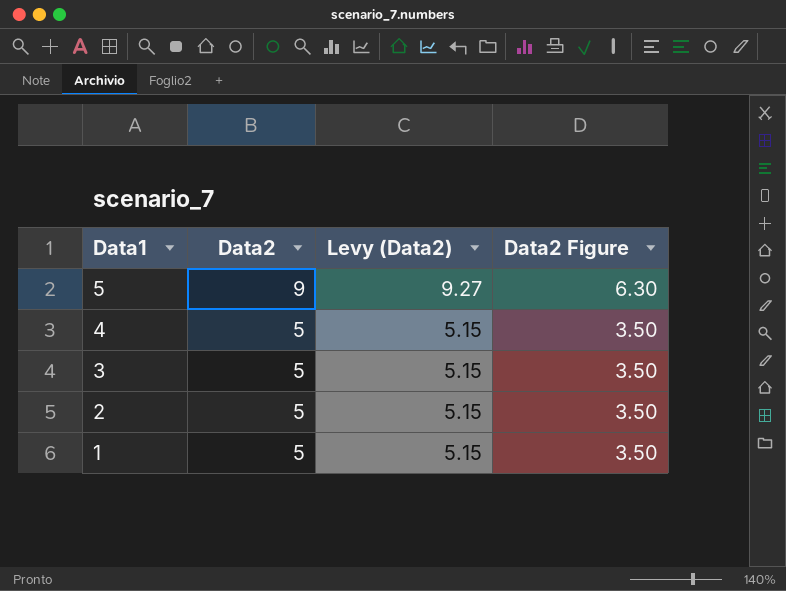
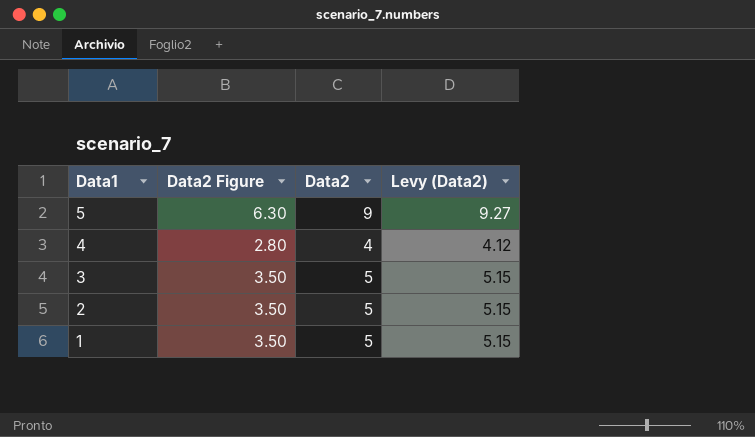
column Data2 Figure | position: 4 -> 2
4 | Data2 Figure: 3.50 -> 2.80
4 | Data2: 5 -> 4
4 | Levy (Data2): 5.15 -> 4.12

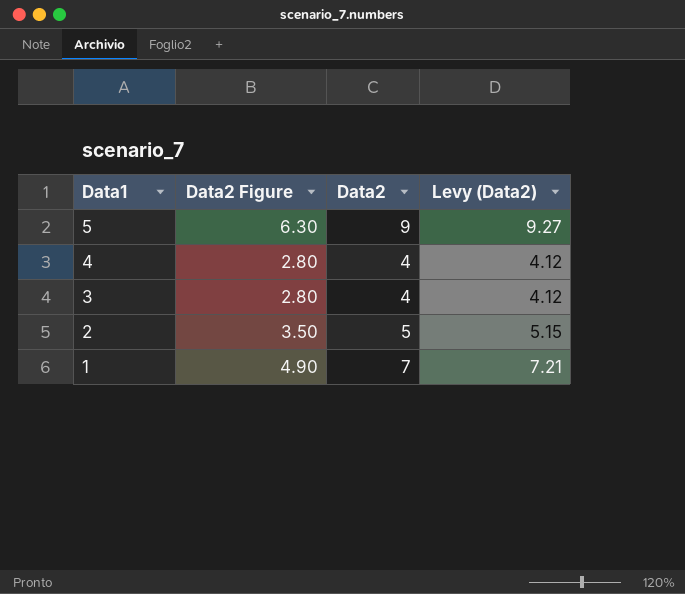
3 | Data2 Figure: 3.50 -> 2.80
3 | Data2: 5 -> 4
3 | Levy (Data2): 5.15 -> 4.12
1 | Data2 Figure: 3.50 -> 4.90
1 | Data2: 5 -> 7
1 | Levy (Data2): 5.15 -> 7.21

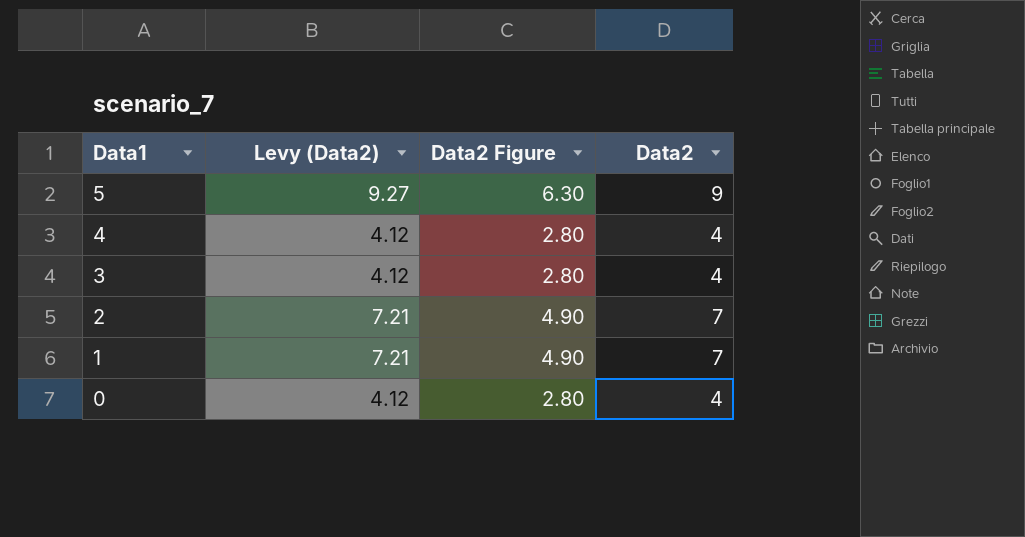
column Levy (Data2) | position: 4 -> 2
2 | Levy (Data2): 5.15 -> 7.21
2 | Data2 Figure: 3.50 -> 4.90
2 | Data2: 5 -> 7
row 0: none -> 4.12 | 2.80 | 4

